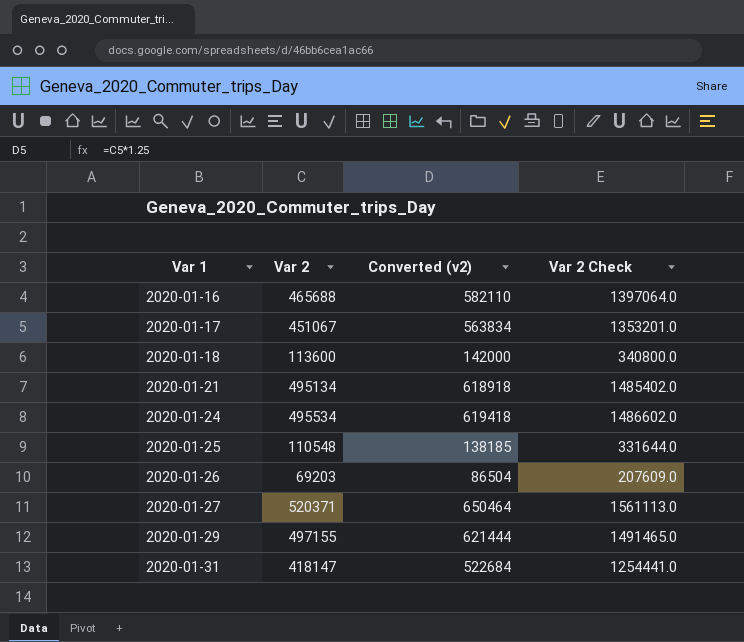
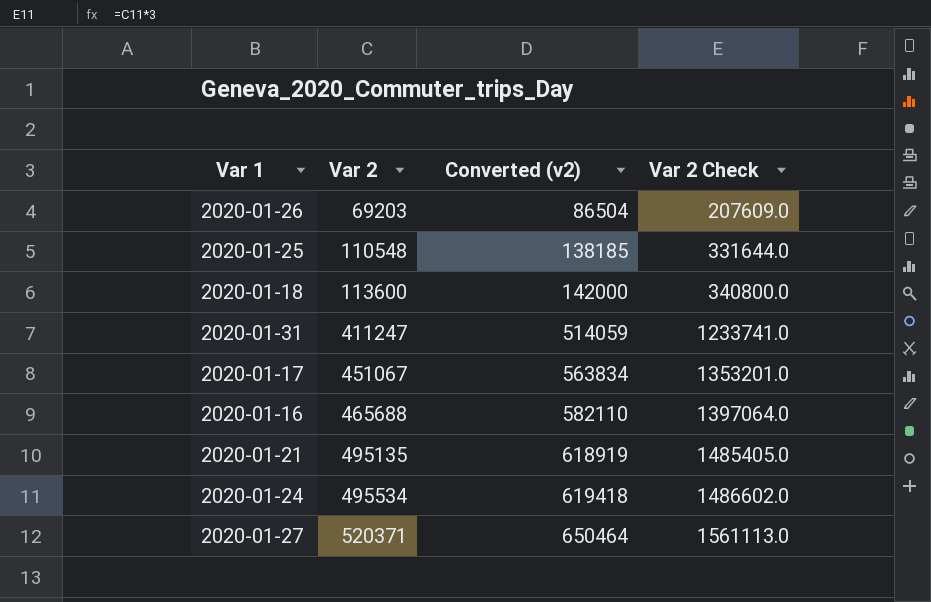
row order: Var 1 ascending -> Var 2 ascending
row 2020-01-29: 497155 | 621444 | 1491465.0 -> none
2020-01-31 | Var 2: 418147 -> 411247
2020-01-31 | Converted (v2): 522684 -> 514059
2020-01-31 | Var 2 Check: 1254441.0 -> 1233741.0
2020-01-21 | Var 2: 495134 -> 495135
2020-01-21 | Converted (v2): 618918 -> 618919
2020-01-21 | Var 2 Check: 1485402.0 -> 1485405.0

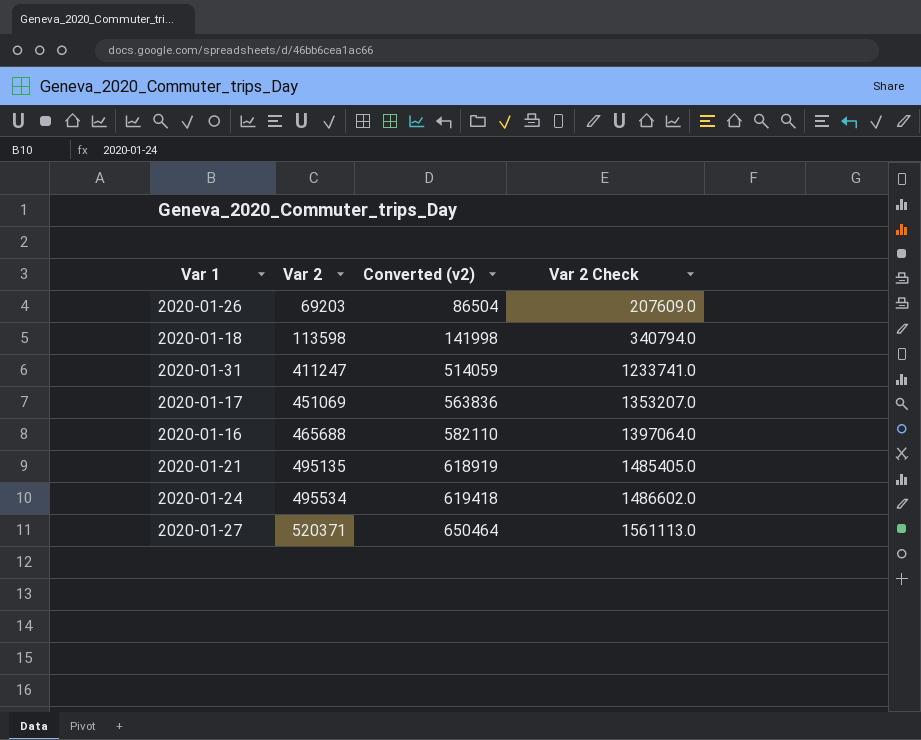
row 2020-01-25: 110548 | 138185 | 331644.0 -> none
2020-01-18 | Var 2: 113600 -> 113598
2020-01-18 | Converted (v2): 142000 -> 141998
2020-01-18 | Var 2 Check: 340800.0 -> 340794.0
2020-01-17 | Var 2: 451067 -> 451069
2020-01-17 | Converted (v2): 563834 -> 563836
2020-01-17 | Var 2 Check: 1353201.0 -> 1353207.0

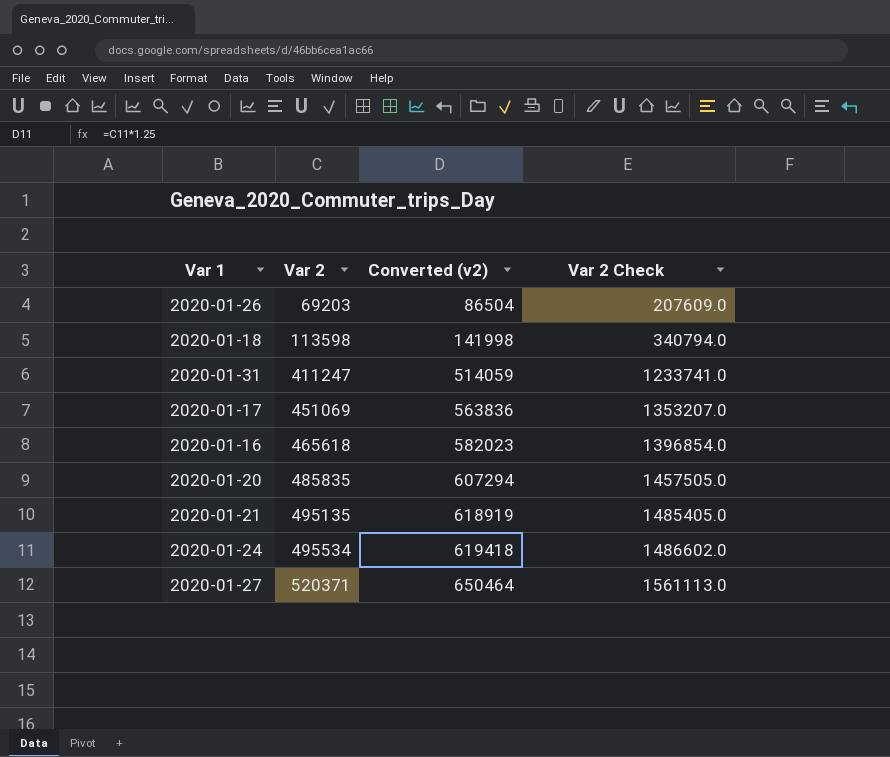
2020-01-16 | Var 2: 465688 -> 465618
2020-01-16 | Converted (v2): 582110 -> 582023
2020-01-16 | Var 2 Check: 1397064.0 -> 1396854.0
row 2020-01-20: none -> 485835 | 607294 | 1457505.0

